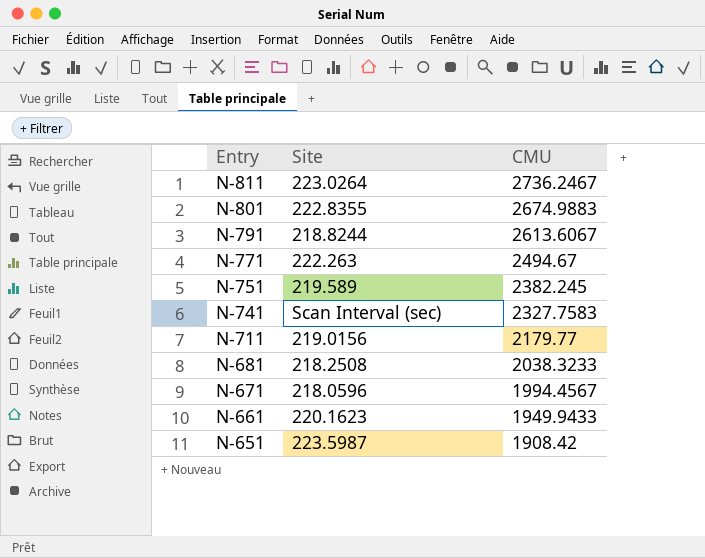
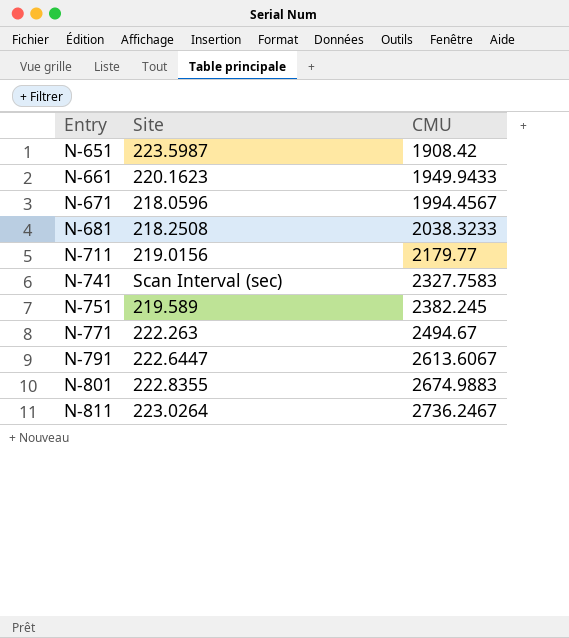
row order: Entry descending -> Entry ascending
N-791 | Site: 218.8244 -> 222.6447

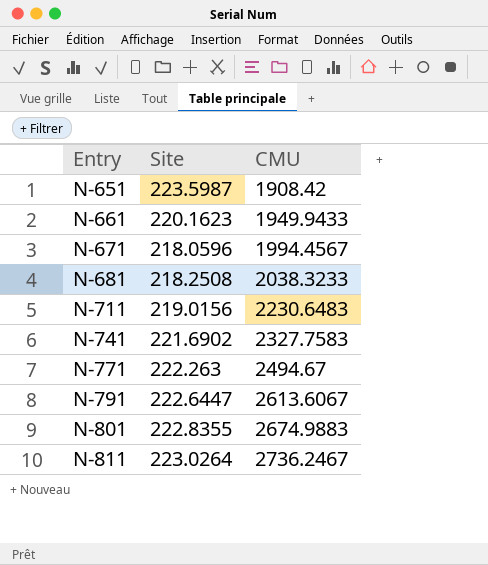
row N-751: 219.589 | 2382.245 -> none
N-711 | CMU: 2179.77 -> 2230.6483
N-741 | Site: Scan Interval (sec) -> 221.6902

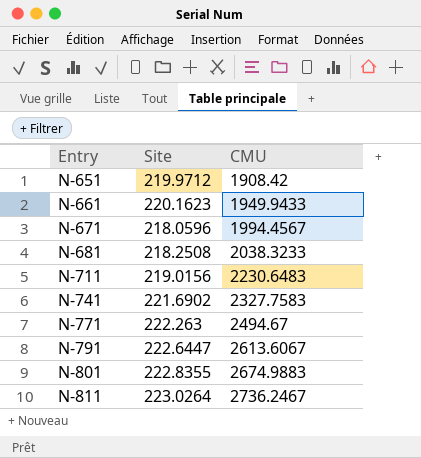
N-651 | Site: 223.5987 -> 219.9712

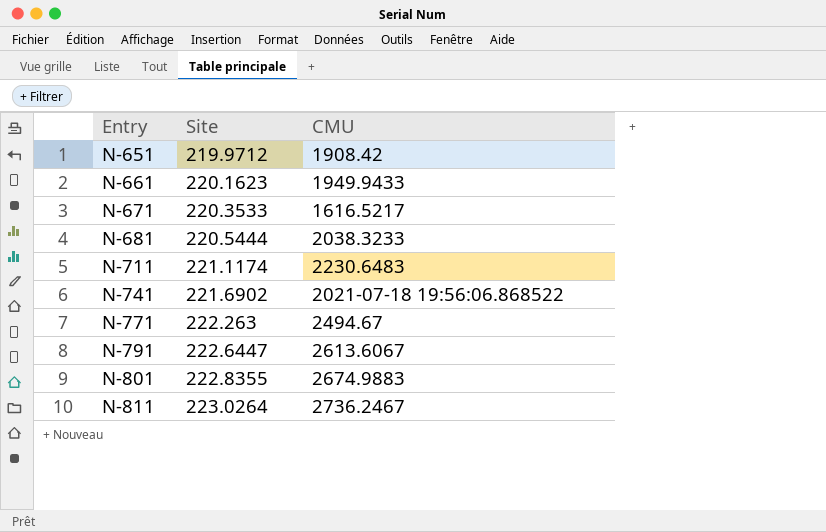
N-671 | Site: 218.0596 -> 220.3533
N-671 | CMU: 1994.4567 -> 1616.5217
N-681 | Site: 218.2508 -> 220.5444
N-711 | Site: 219.0156 -> 221.1174
N-741 | CMU: 2327.7583 -> 2021-07-18 19:56:06.868522

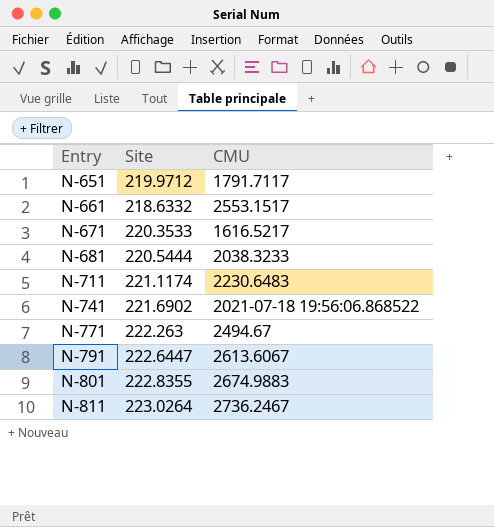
N-651 | CMU: 1908.42 -> 1791.7117
N-661 | Site: 220.1623 -> 218.6332
N-661 | CMU: 1949.9433 -> 2553.1517

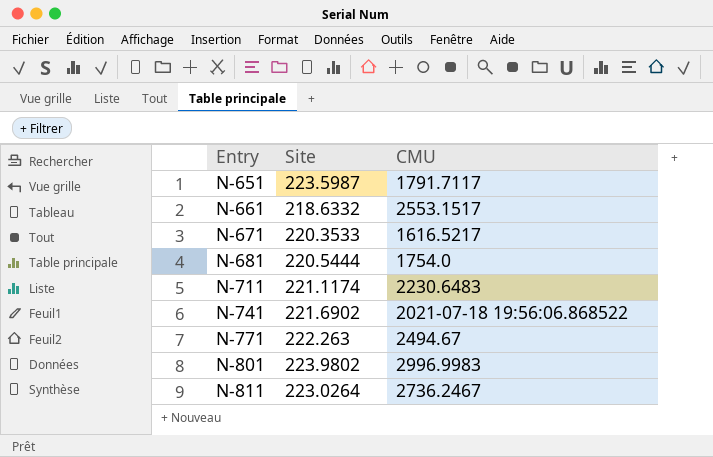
row N-791: 222.6447 | 2613.6067 -> none
N-651 | Site: 219.9712 -> 223.5987
N-681 | CMU: 2038.3233 -> 1754.0
N-801 | Site: 222.8355 -> 223.9802
N-801 | CMU: 2674.9883 -> 2996.9983

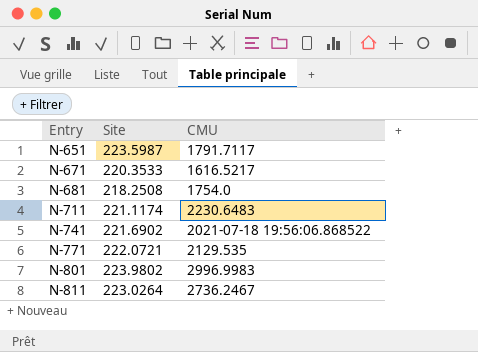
row N-661: 218.6332 | 2553.1517 -> none
N-681 | Site: 220.5444 -> 218.2508
N-771 | Site: 222.263 -> 222.0721
N-771 | CMU: 2494.67 -> 2129.535

